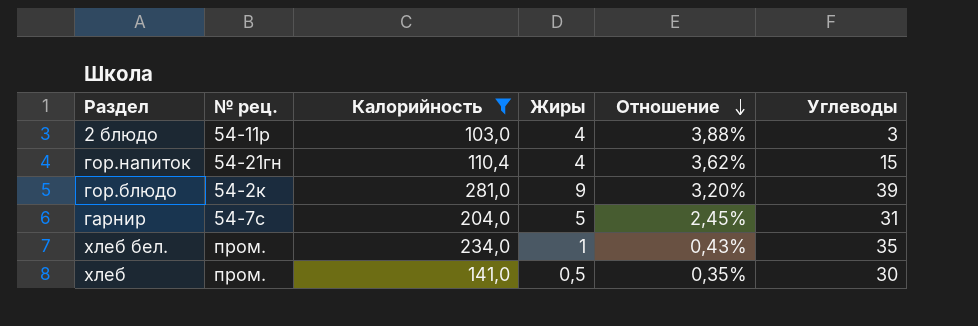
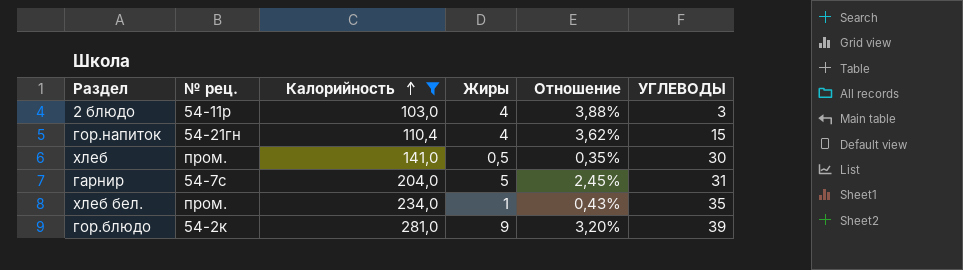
row order: Отношение descending -> Калорийность ascending
column name: Углеводы -> УГЛЕВОДЫ

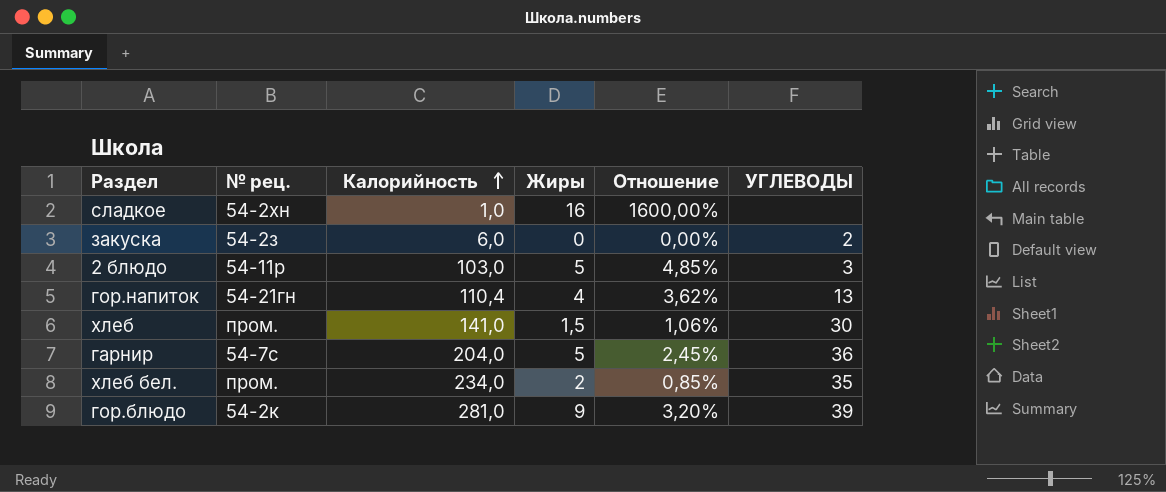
filter: Калорийность >= 103,0 -> none
2 блюдо | Жиры: 4 -> 5
2 блюдо | Отношение: 3,88% -> 4,85%
гор.напиток | УГЛЕВОДЫ: 15 -> 13
хлеб | Жиры: 0,5 -> 1,5
хлеб | Отношение: 0,35% -> 1,06%
гарнир | УГЛЕВОДЫ: 31 -> 36
хлеб бел. | Жиры: 1 -> 2
хлеб бел. | Отношение: 0,43% -> 0,85%

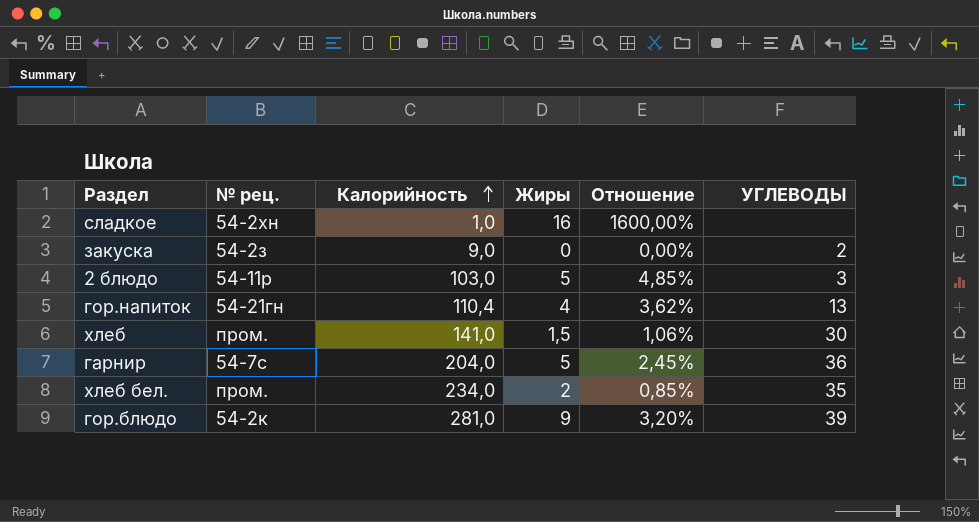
закуска | Калорийность: 6,0 -> 9,0

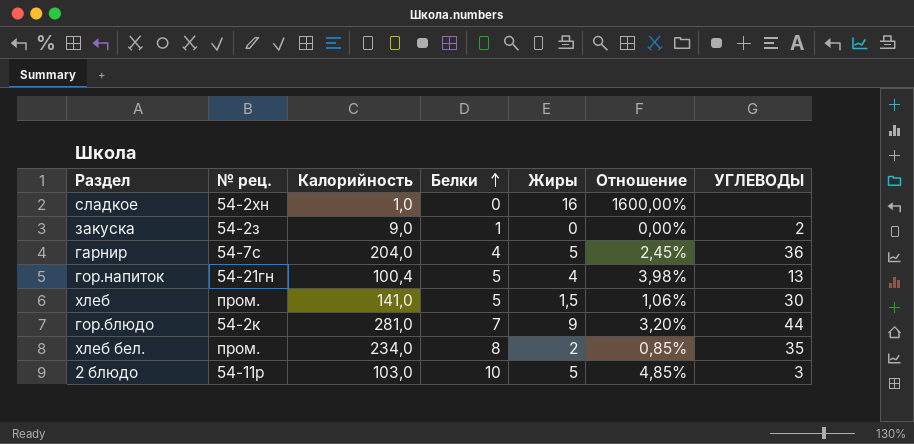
row order: Калорийность ascending -> Белки ascending
column Белки | position: none -> 4
гор.напиток | Калорийность: 110,4 -> 100,4
гор.напиток | Отношение: 3,62% -> 3,98%
гор.блюдо | УГЛЕВОДЫ: 39 -> 44

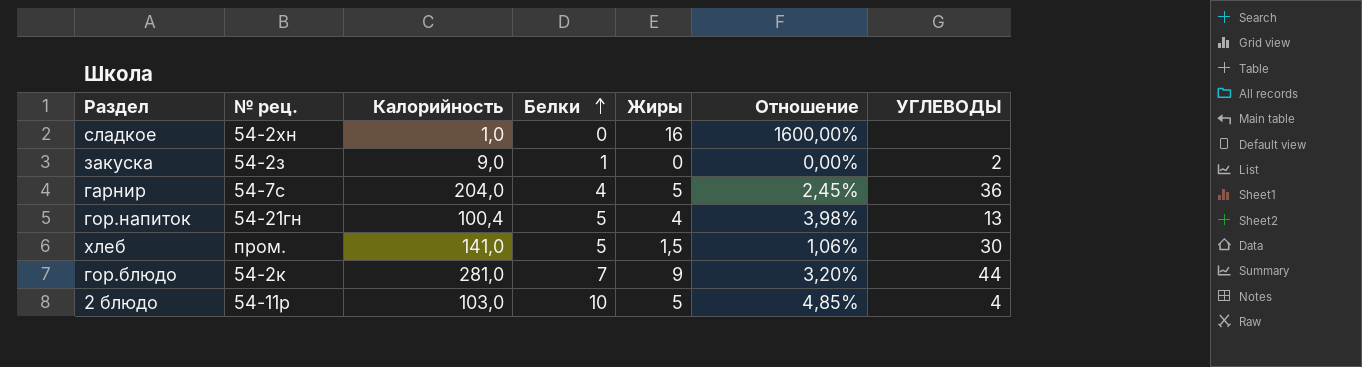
row хлеб бел.: пром. | 234,0 | 8 | 2 | 0,85% | 35 -> none
2 блюдо | УГЛЕВОДЫ: 3 -> 4

